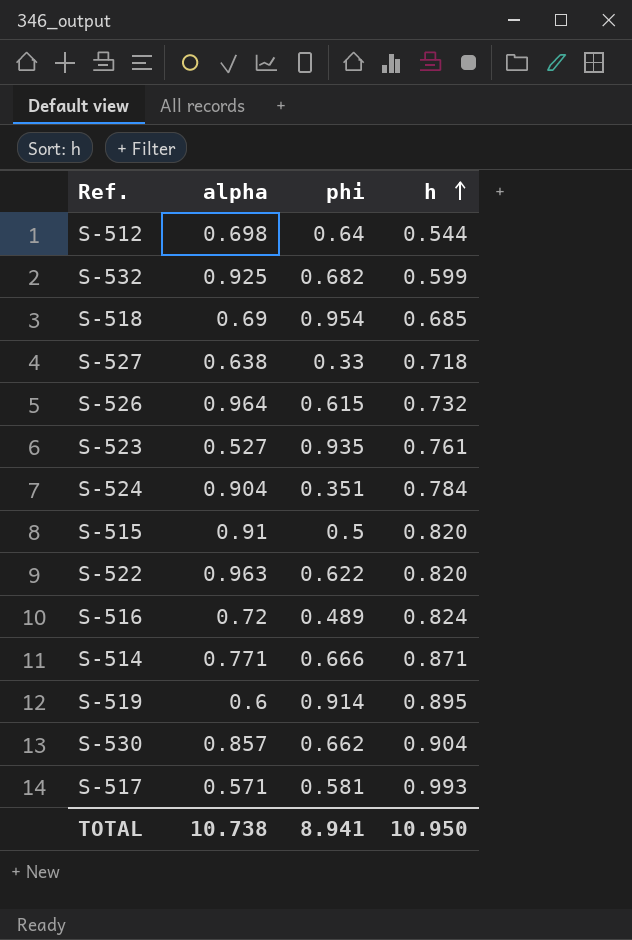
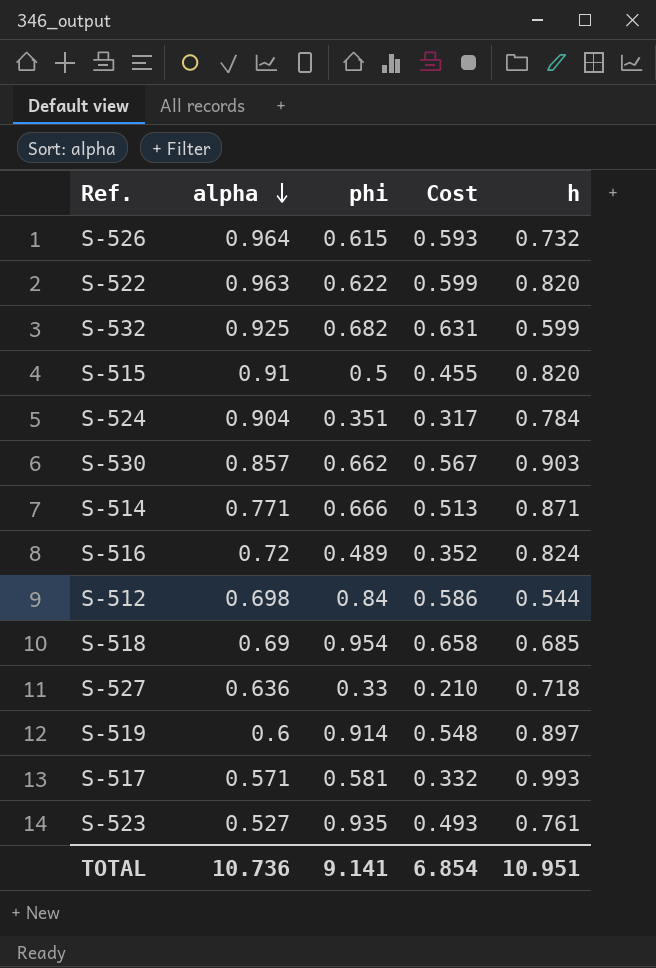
row order: h ascending -> alpha descending
column Cost | formula: none -> [alpha] * [phi]
S-530 | h: 0.904 -> 0.903
S-512 | phi: 0.64 -> 0.84
S-527 | alpha: 0.638 -> 0.636
S-519 | h: 0.895 -> 0.897
TOTAL | alpha: 10.738 -> 10.736
TOTAL | phi: 8.941 -> 9.141
TOTAL | h: 10.950 -> 10.951

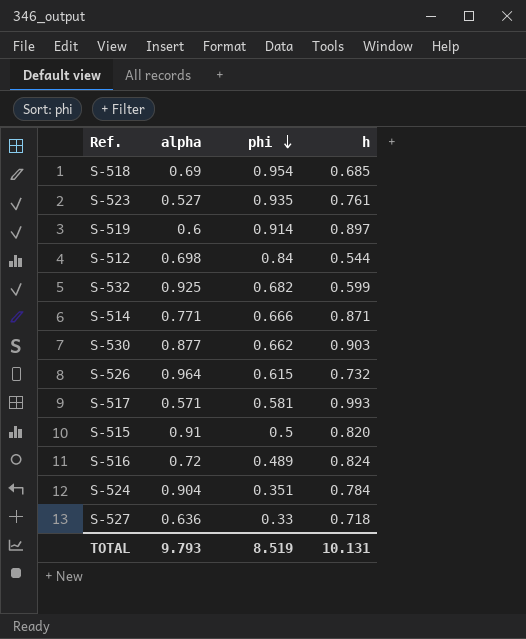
row order: alpha descending -> phi descending
column Cost | formula: [alpha] * [phi] -> none
row S-522: 0.963 | 0.622 | 0.599 | 0.820 -> none
S-530 | alpha: 0.857 -> 0.877
TOTAL | alpha: 10.736 -> 9.793
TOTAL | phi: 9.141 -> 8.519
TOTAL | h: 10.951 -> 10.131

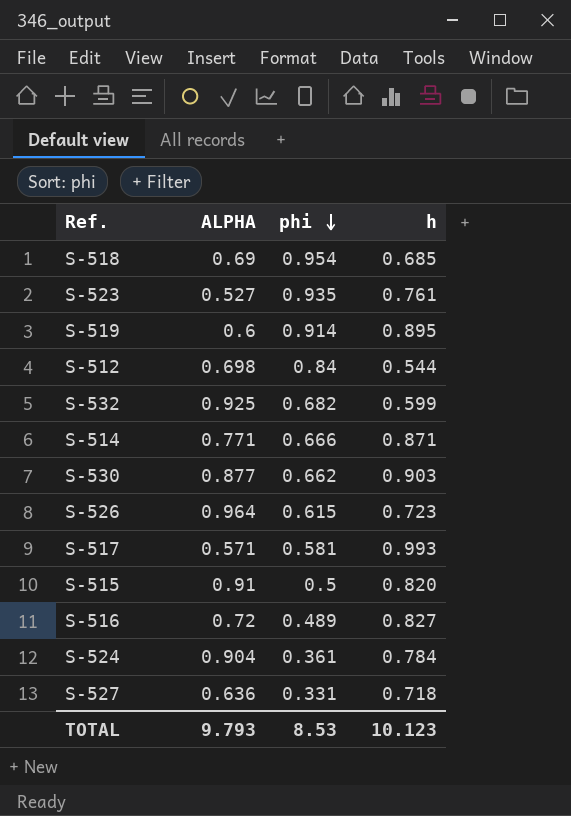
column name: alpha -> ALPHA
S-519 | h: 0.897 -> 0.895
S-526 | h: 0.732 -> 0.723
S-516 | h: 0.824 -> 0.827
S-524 | phi: 0.351 -> 0.361
S-527 | phi: 0.33 -> 0.331
TOTAL | phi: 8.519 -> 8.53
TOTAL | h: 10.131 -> 10.123

